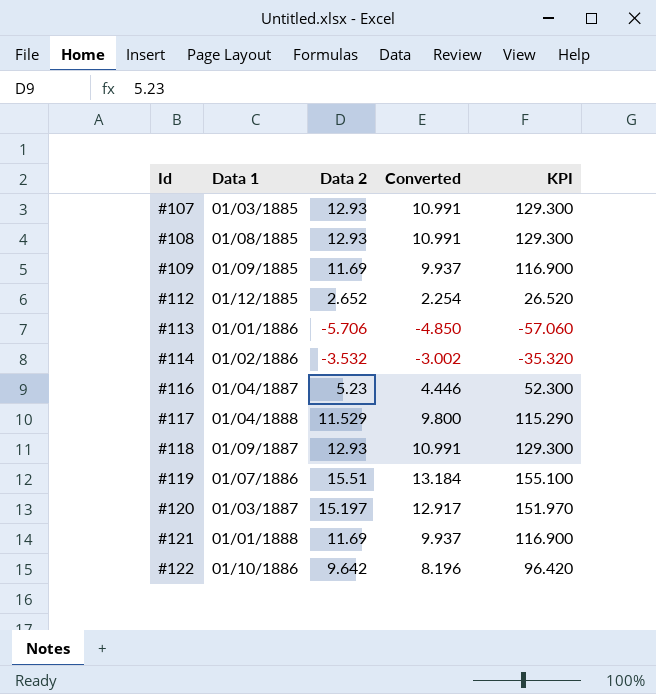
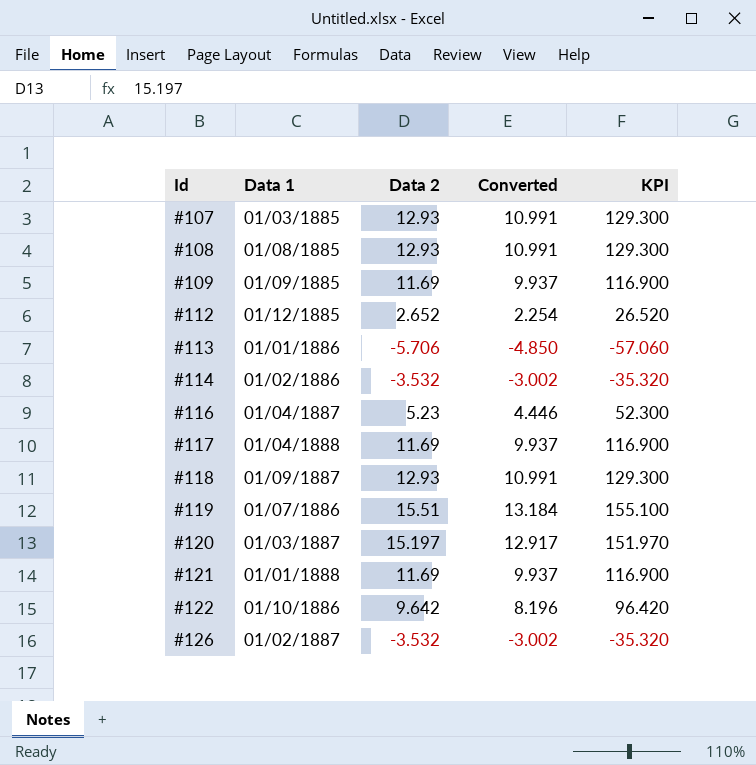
#117 | Data 2: 11.529 -> 11.69
#117 | Converted: 9.800 -> 9.937
#117 | KPI: 115.290 -> 116.900
row #126: none -> 01/02/1887 | -3.532 | -3.002 | -35.320

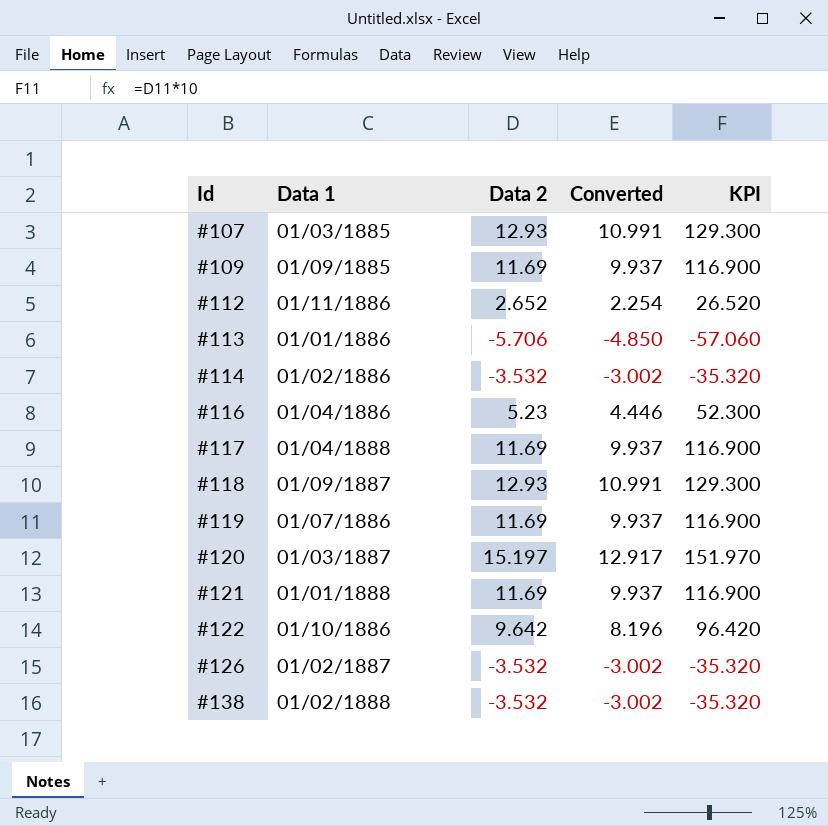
row #108: 01/08/1885 | 12.93 | 10.991 | 129.300 -> none
#112 | Data 1: 01/12/1885 -> 01/11/1886
#116 | Data 1: 01/04/1887 -> 01/04/1886
#119 | Data 2: 15.51 -> 11.69
#119 | Converted: 13.184 -> 9.937
#119 | KPI: 155.100 -> 116.900
row #138: none -> 01/02/1888 | -3.532 | -3.002 | -35.320

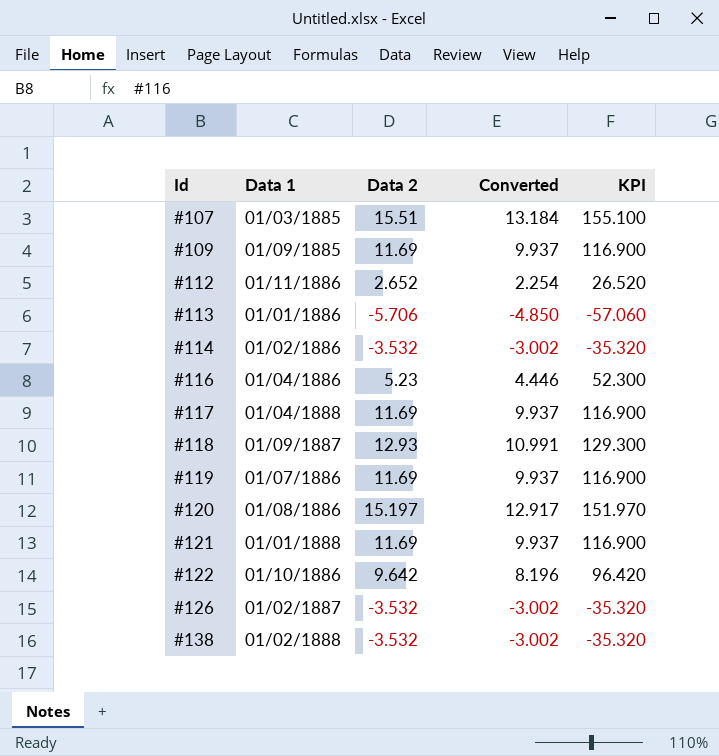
#107 | Data 2: 12.93 -> 15.51
#107 | Converted: 10.991 -> 13.184
#107 | KPI: 129.300 -> 155.100
#120 | Data 1: 01/03/1887 -> 01/08/1886

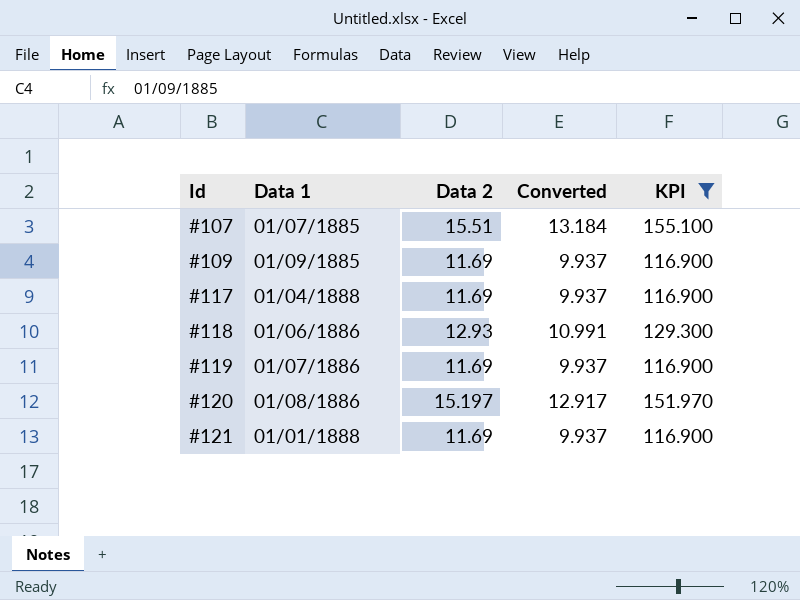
filter: none -> KPI >= 116.900
#107 | Data 1: 01/03/1885 -> 01/07/1885
#118 | Data 1: 01/09/1887 -> 01/06/1886

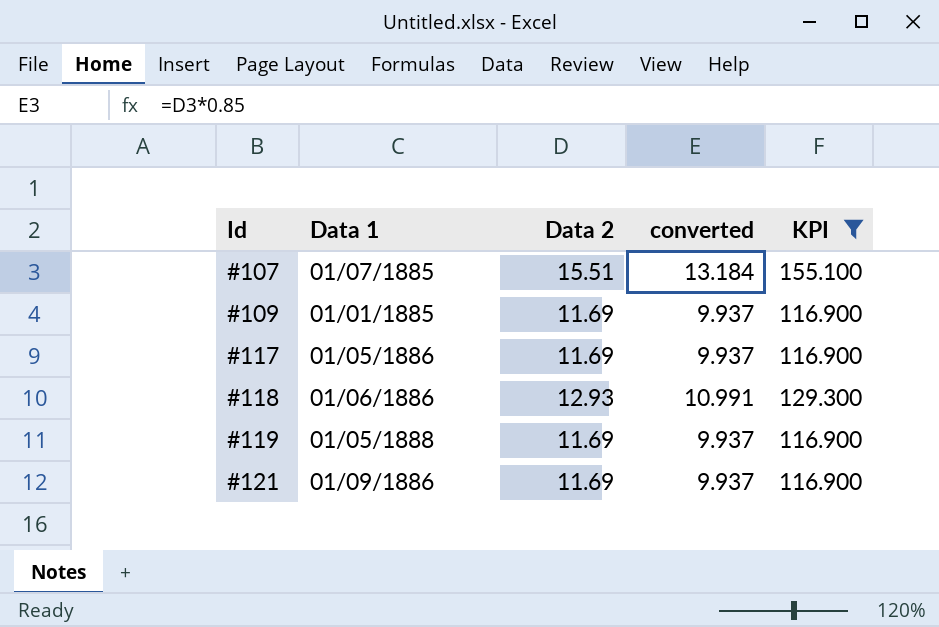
column name: Converted -> converted
row #120: 01/08/1886 | 15.197 | 12.917 | 151.970 -> none
#109 | Data 1: 01/09/1885 -> 01/01/1885
#117 | Data 1: 01/04/1888 -> 01/05/1886
#119 | Data 1: 01/07/1886 -> 01/05/1888
#121 | Data 1: 01/01/1888 -> 01/09/1886

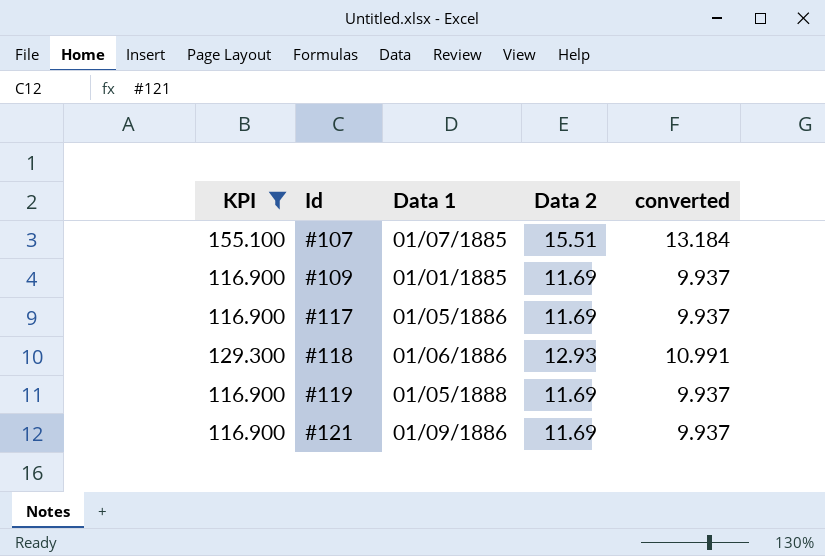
column KPI | position: 5 -> 1

